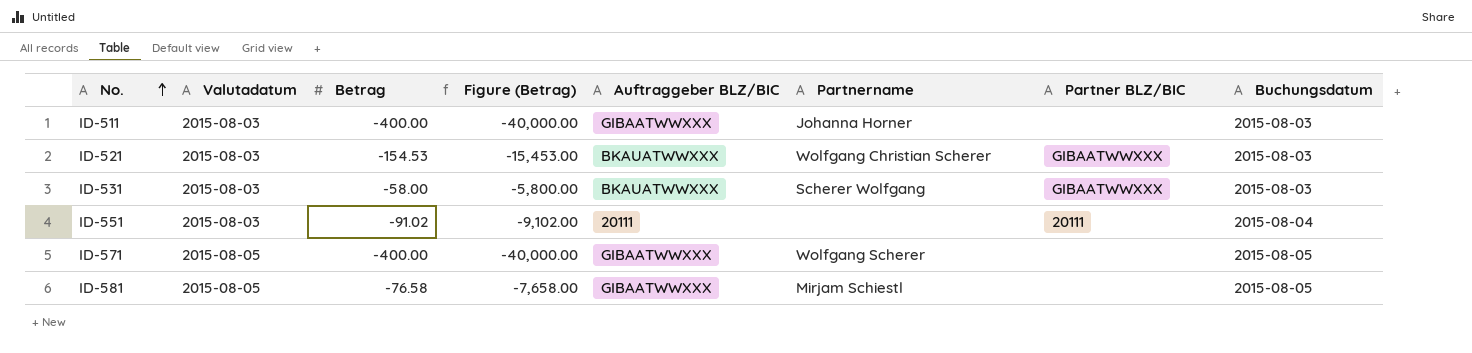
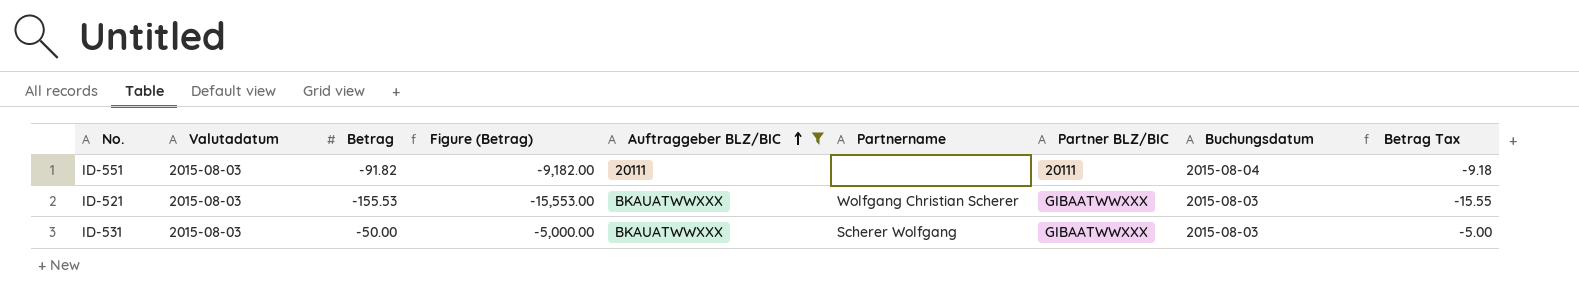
filter: none -> Auftraggeber BLZ/BIC != GIBAATWWXXX
row order: No. ascending -> Auftraggeber BLZ/BIC ascending
column Betrag Tax | formula: none -> [Betrag] * 0.1
ID-551 | Betrag: -91.02 -> -91.82
ID-551 | Figure (Betrag): -9,102.00 -> -9,182.00
ID-521 | Betrag: -154.53 -> -155.53
ID-521 | Figure (Betrag): -15,453.00 -> -15,553.00
ID-531 | Betrag: -58.00 -> -50.00
ID-531 | Figure (Betrag): -5,800.00 -> -5,000.00

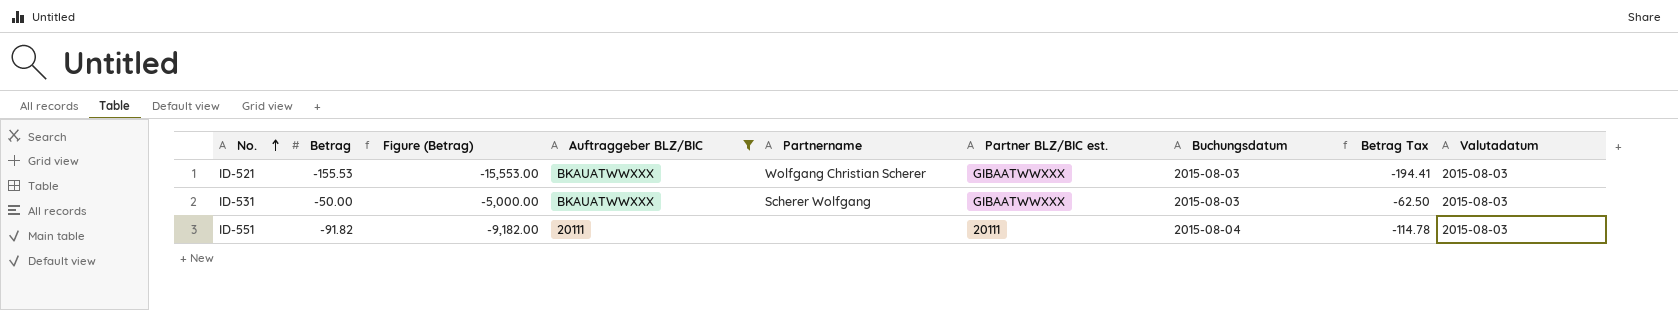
row order: Auftraggeber BLZ/BIC ascending -> No. ascending
column name: Partner BLZ/BIC -> Partner BLZ/BIC est.
column Betrag Tax | formula: [Betrag] * 0.1 -> [Betrag] * 1.25
column Valutadatum | position: 2 -> 9

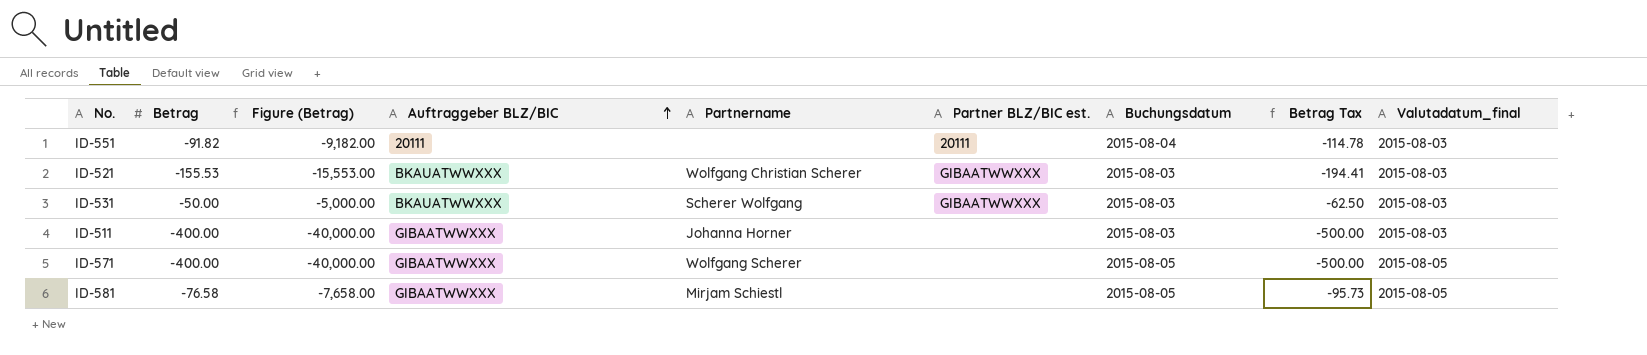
filter: Auftraggeber BLZ/BIC != GIBAATWWXXX -> none
row order: No. ascending -> Auftraggeber BLZ/BIC ascending
column name: Valutadatum -> Valutadatum_final

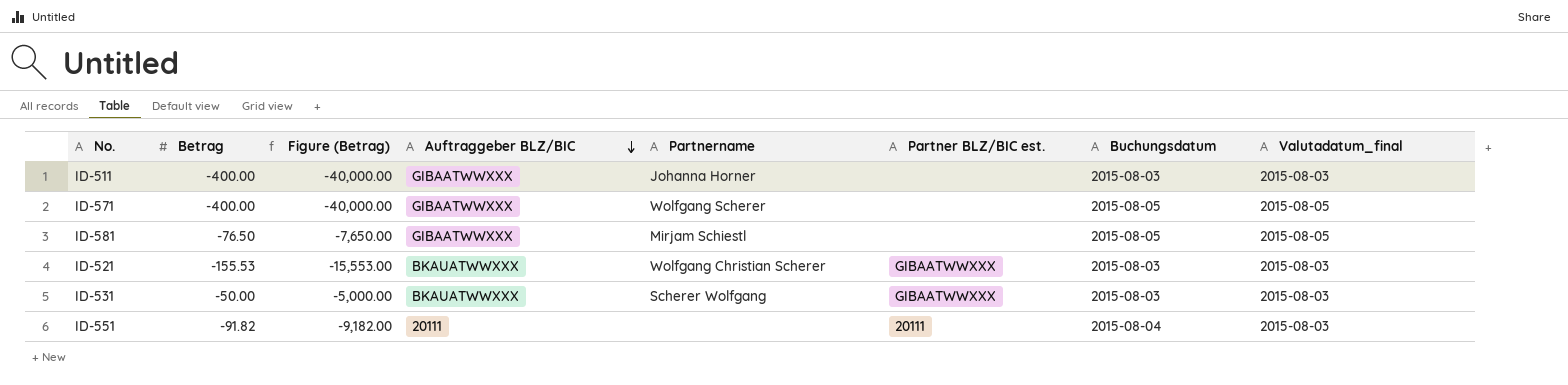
row order: Auftraggeber BLZ/BIC ascending -> Auftraggeber BLZ/BIC descending
column Betrag Tax | formula: [Betrag] * 1.25 -> none
ID-581 | Betrag: -76.58 -> -76.50
ID-581 | Figure (Betrag): -7,658.00 -> -7,650.00

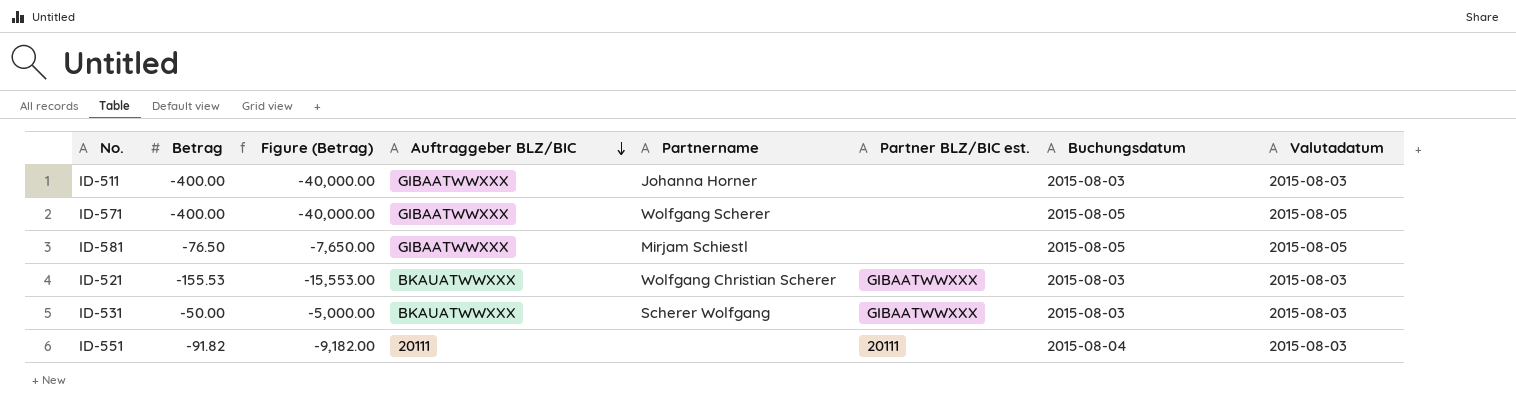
column name: Valutadatum_final -> Valutadatum

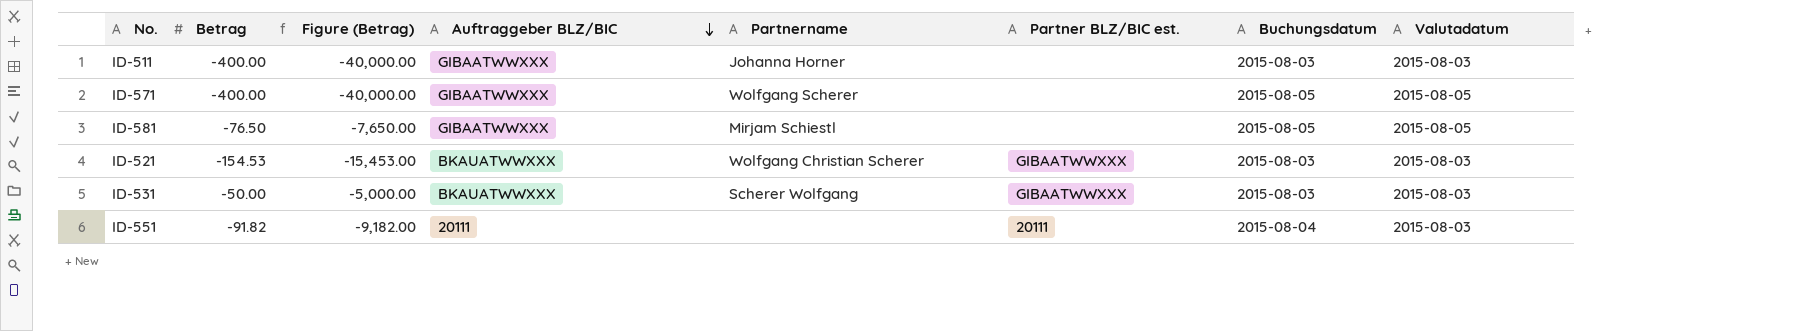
ID-521 | Betrag: -155.53 -> -154.53
ID-521 | Figure (Betrag): -15,553.00 -> -15,453.00

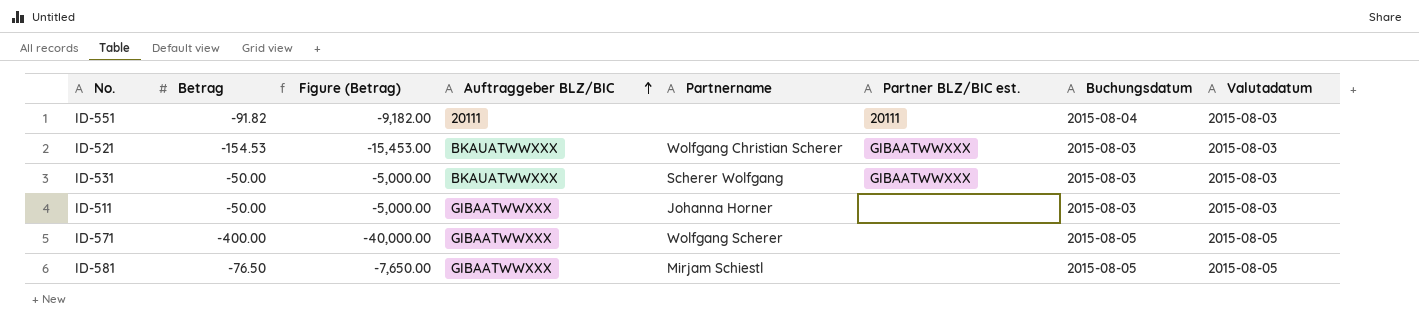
row order: Auftraggeber BLZ/BIC descending -> Auftraggeber BLZ/BIC ascending
ID-511 | Betrag: -400.00 -> -50.00
ID-511 | Figure (Betrag): -40,000.00 -> -5,000.00

